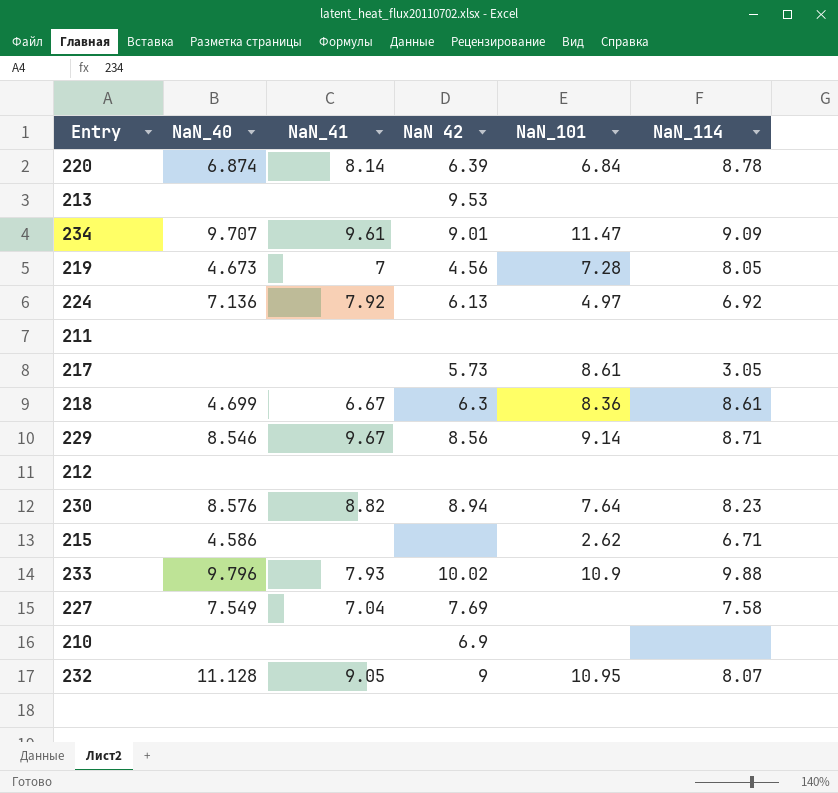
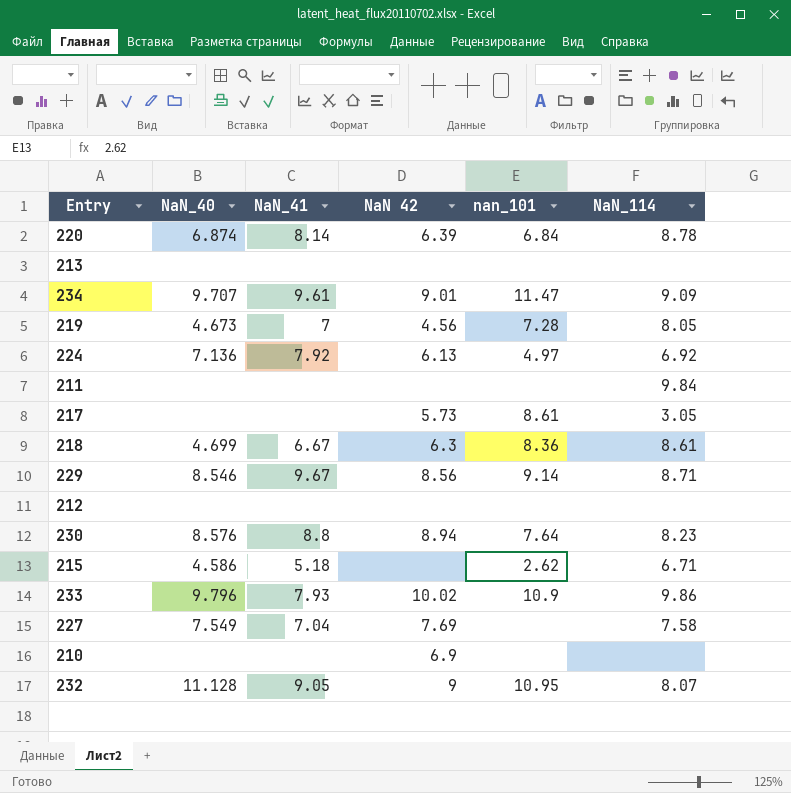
column name: NaN_101 -> nan_101
213 | NaN 42: 9.53 -> none
211 | NaN_114: none -> 9.84
230 | NaN_41: 8.82 -> 8.8
215 | NaN_41: none -> 5.18
233 | NaN_114: 9.88 -> 9.86

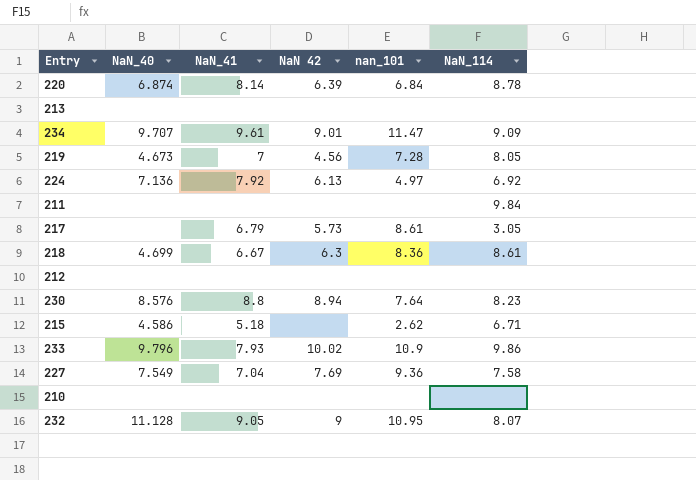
row 229: 8.546 | 9.67 | 8.56 | 9.14 | 8.71 -> none
217 | NaN_41: none -> 6.79
227 | nan_101: none -> 9.36
210 | NaN 42: 6.9 -> none

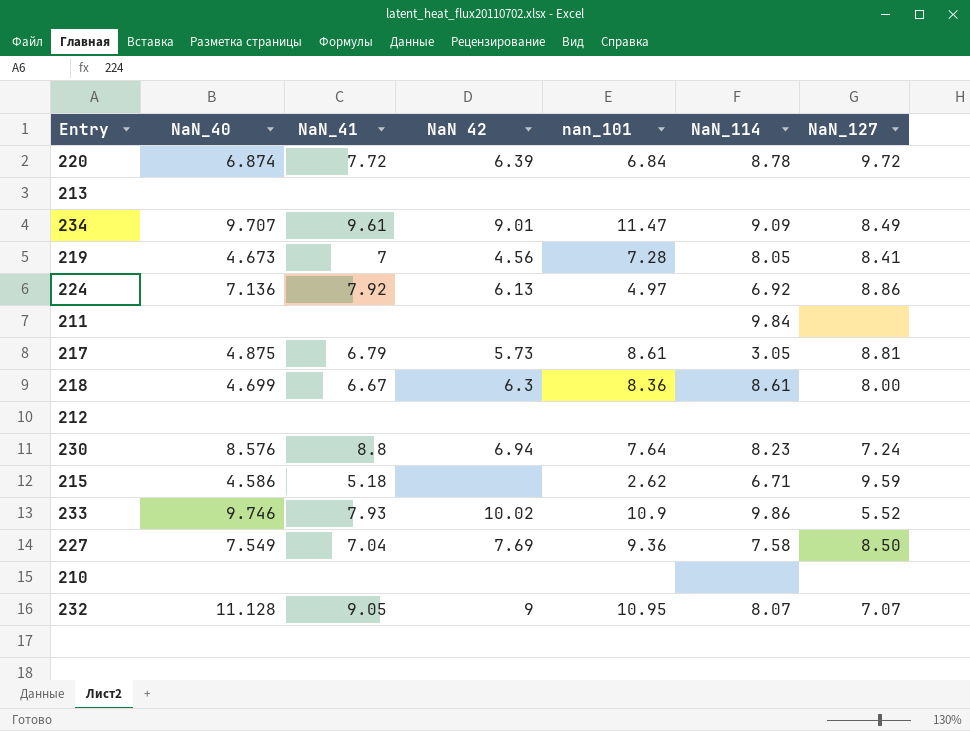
column NaN_127 | position: none -> 7
220 | NaN_41: 8.14 -> 7.72
217 | NaN_40: none -> 4.875
230 | NaN 42: 8.94 -> 6.94
233 | NaN_40: 9.796 -> 9.746

